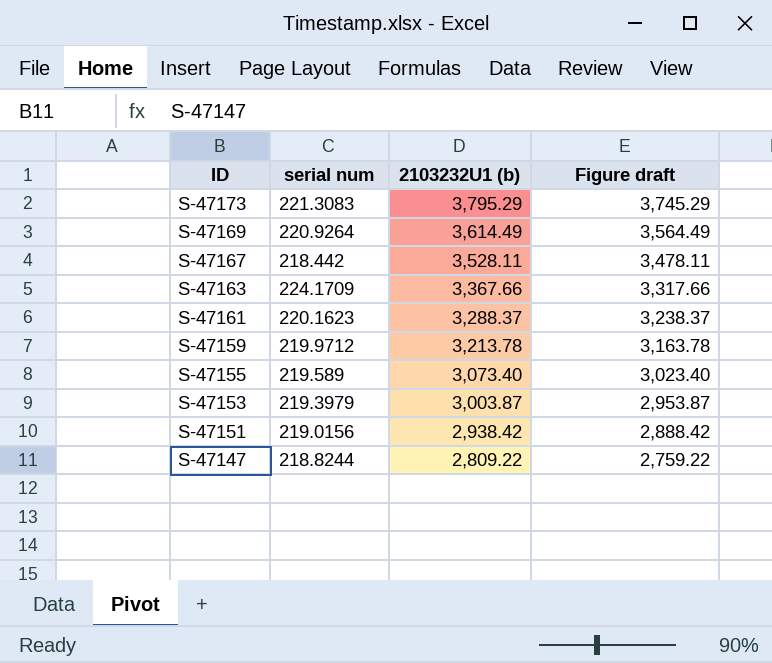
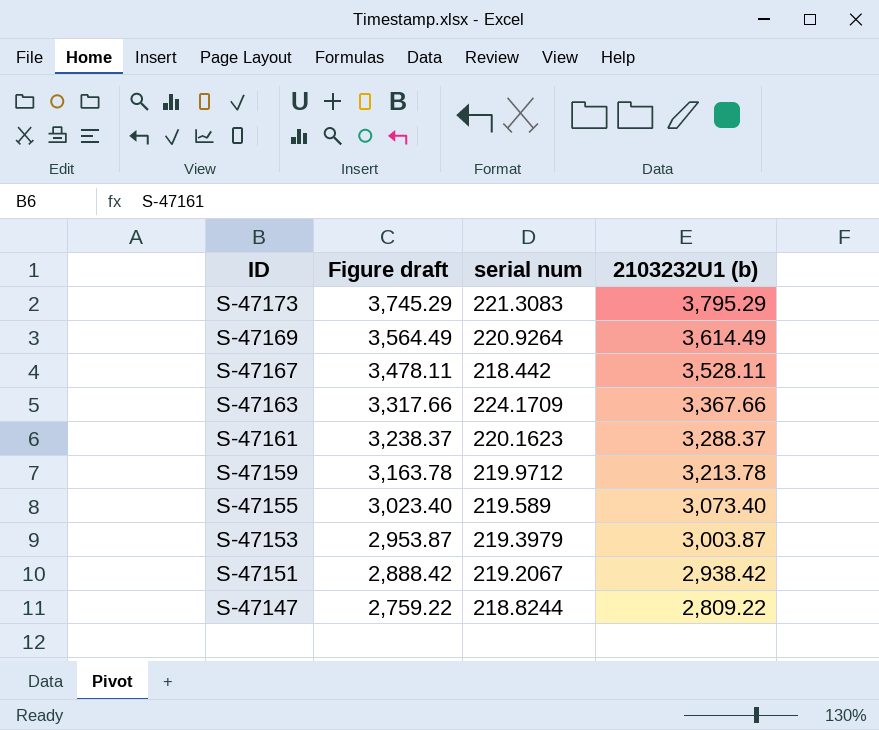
column Figure draft | position: 4 -> 2
S-47151 | serial num: 219.0156 -> 219.2067

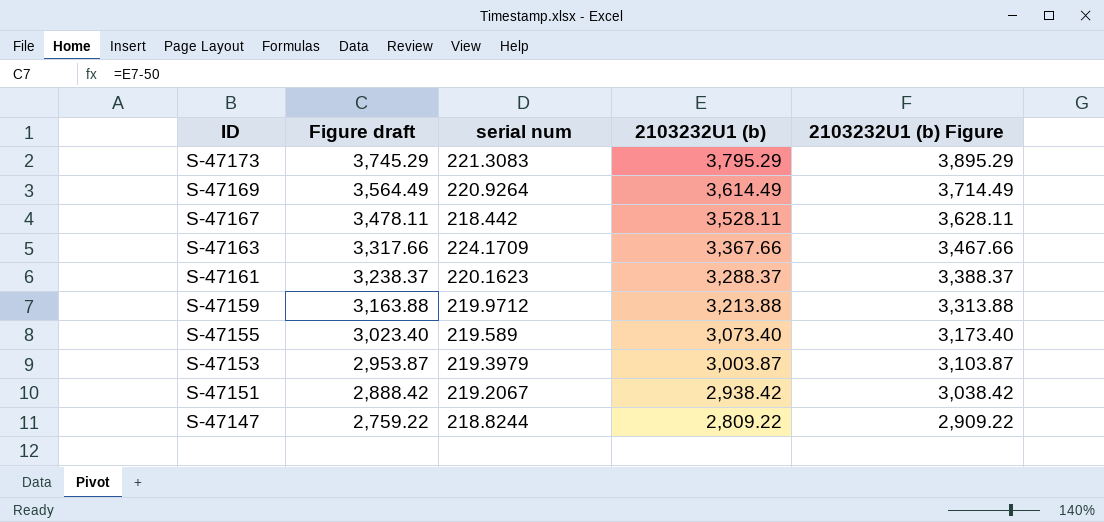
column 2103232U1 (b) Figure | formula: none -> [2103232U1 (b)] + 100
S-47159 | Figure draft: 3,163.78 -> 3,163.88
S-47159 | 2103232U1 (b): 3,213.78 -> 3,213.88

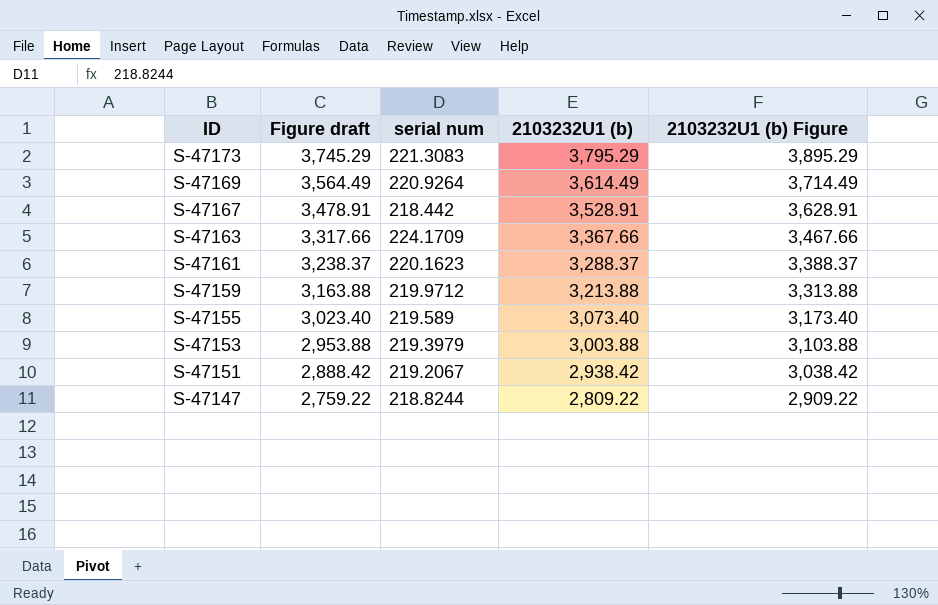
S-47167 | Figure draft: 3,478.11 -> 3,478.91
S-47167 | 2103232U1 (b): 3,528.11 -> 3,528.91
S-47167 | 2103232U1 (b) Figure: 3,628.11 -> 3,628.91
S-47153 | Figure draft: 2,953.87 -> 2,953.88
S-47153 | 2103232U1 (b): 3,003.87 -> 3,003.88
S-47153 | 2103232U1 (b) Figure: 3,103.87 -> 3,103.88

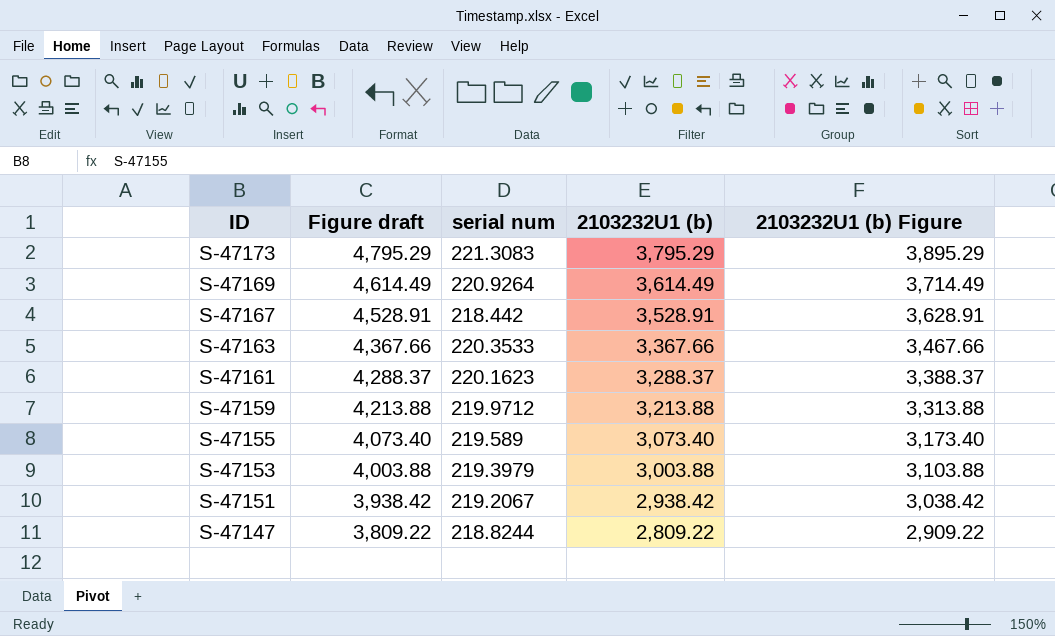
column Figure draft | formula: [2103232U1 (b)] - 50 -> [2103232U1 (b)] + 1000
S-47163 | serial num: 224.1709 -> 220.3533

